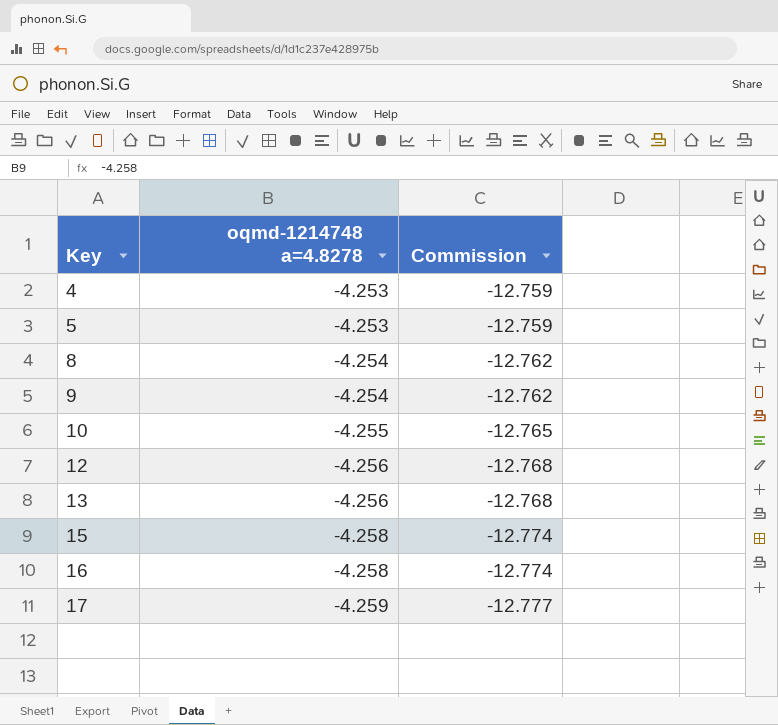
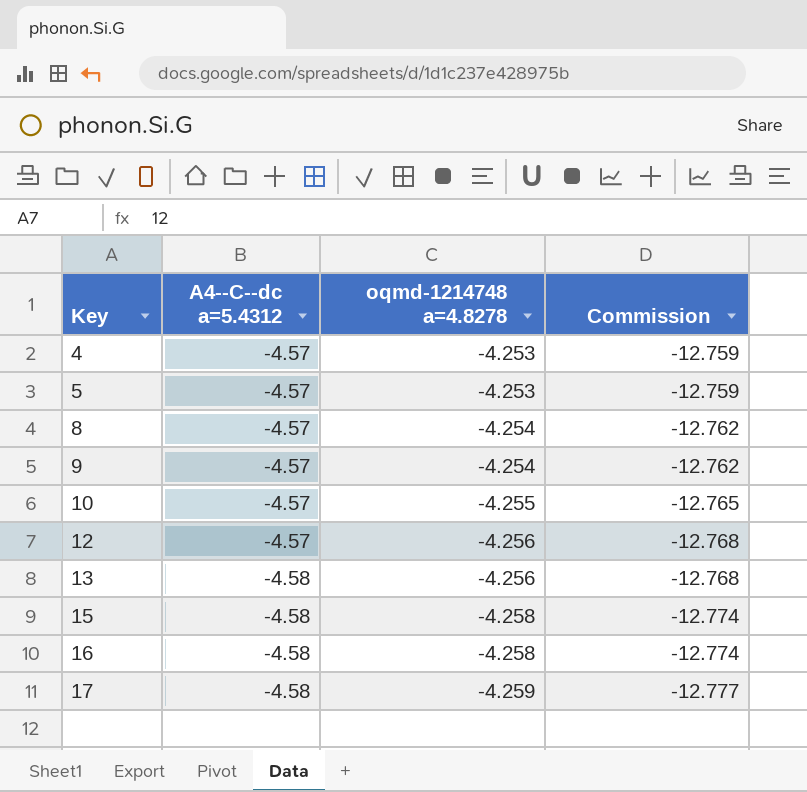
column A4--C--dc a=5.4312 | position: none -> 2

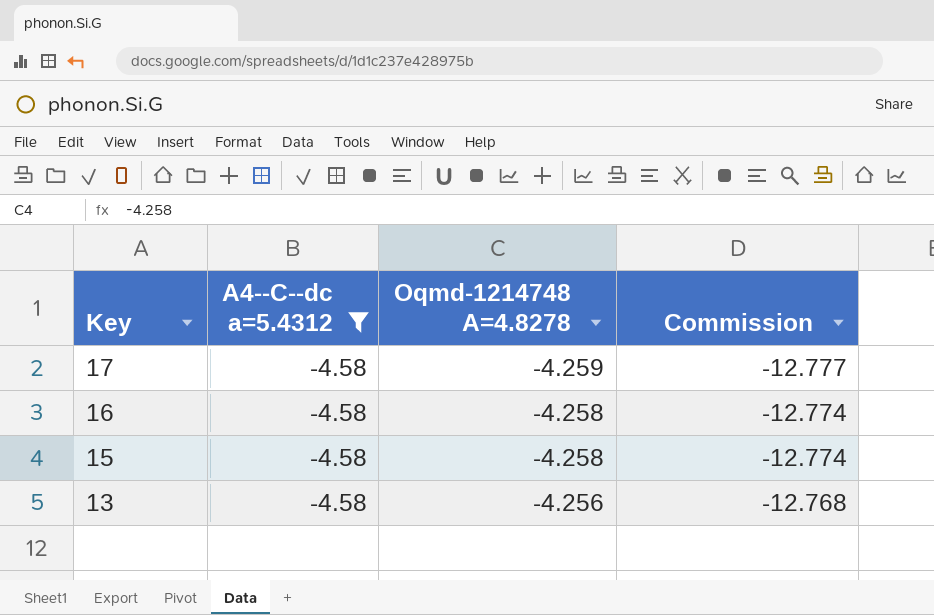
filter: none -> A4--C--dc a=5.4312 = -4.58
row order: Key ascending -> Key descending
column name: oqmd-1214748 a=4.8278 -> Oqmd-1214748 A=4.8278

